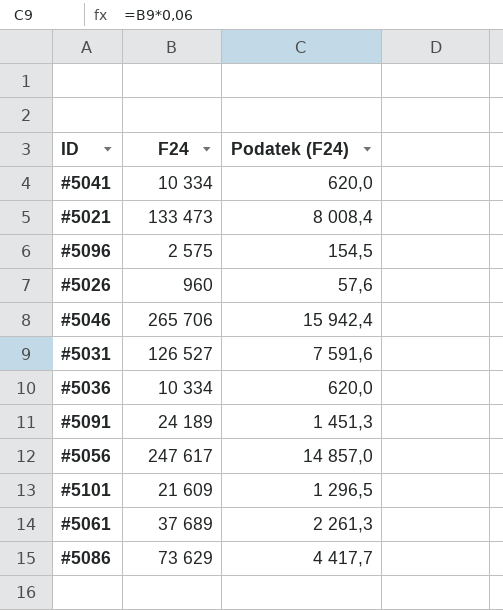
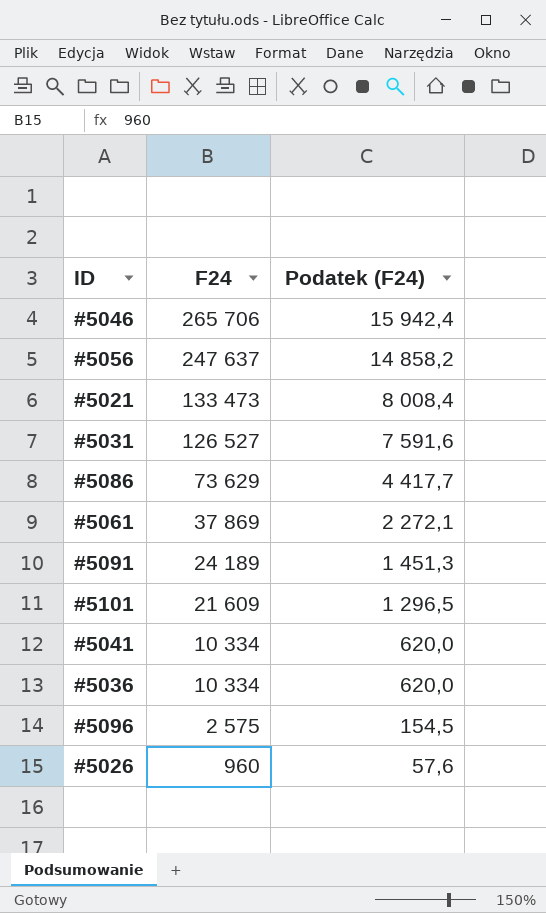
row order: none -> F24 descending
#5056 | F24: 247 617 -> 247 637
#5056 | Podatek (F24): 14 857,0 -> 14 858,2
#5061 | F24: 37 689 -> 37 869
#5061 | Podatek (F24): 2 261,3 -> 2 272,1

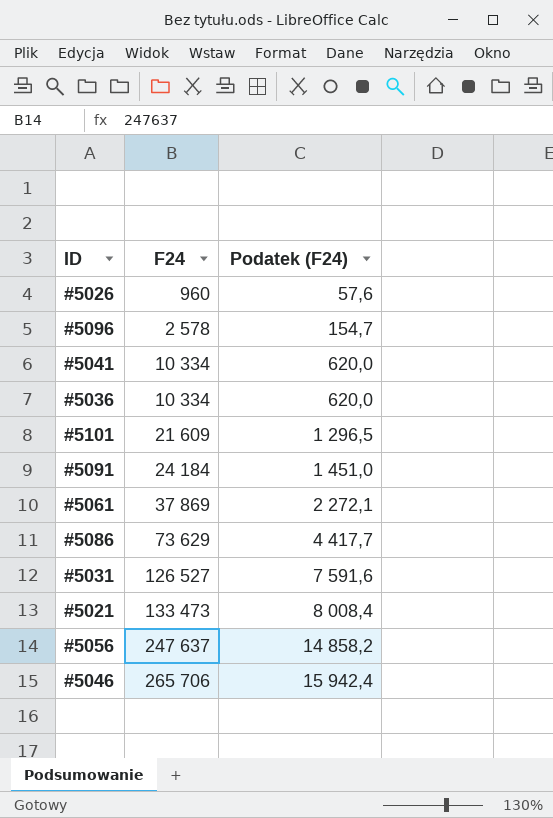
row order: F24 descending -> F24 ascending
#5096 | F24: 2 575 -> 2 578
#5096 | Podatek (F24): 154,5 -> 154,7
#5091 | F24: 24 189 -> 24 184
#5091 | Podatek (F24): 1 451,3 -> 1 451,0

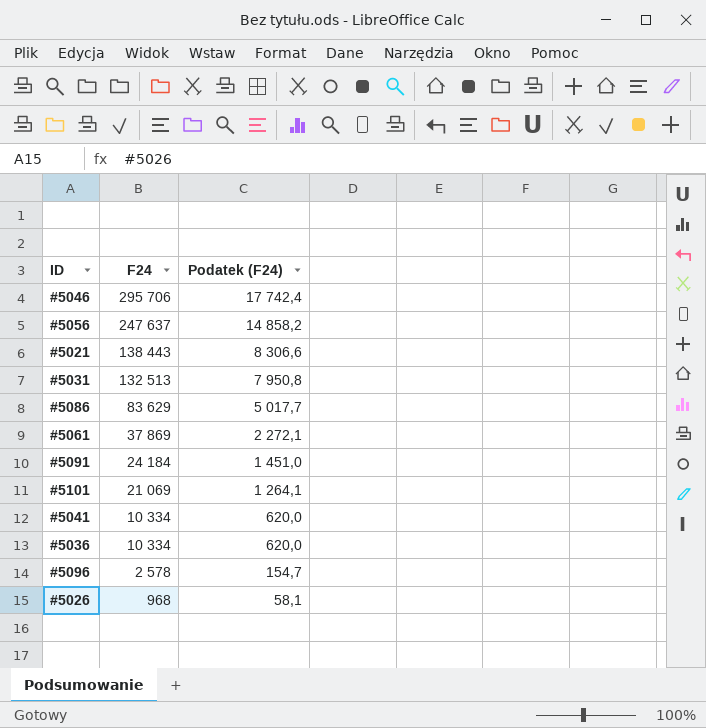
row order: F24 ascending -> F24 descending
#5046 | F24: 265 706 -> 295 706
#5046 | Podatek (F24): 15 942,4 -> 17 742,4
#5021 | F24: 133 473 -> 138 443
#5021 | Podatek (F24): 8 008,4 -> 8 306,6
#5031 | F24: 126 527 -> 132 513
#5031 | Podatek (F24): 7 591,6 -> 7 950,8
#5086 | F24: 73 629 -> 83 629
#5086 | Podatek (F24): 4 417,7 -> 5 017,7
#5101 | F24: 21 609 -> 21 069
#5101 | Podatek (F24): 1 296,5 -> 1 264,1
#5026 | F24: 960 -> 968
#5026 | Podatek (F24): 57,6 -> 58,1

